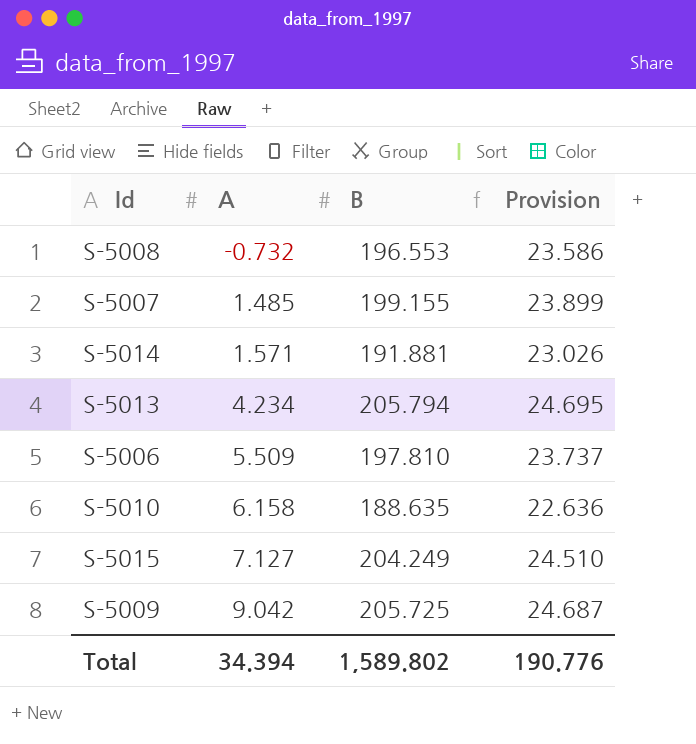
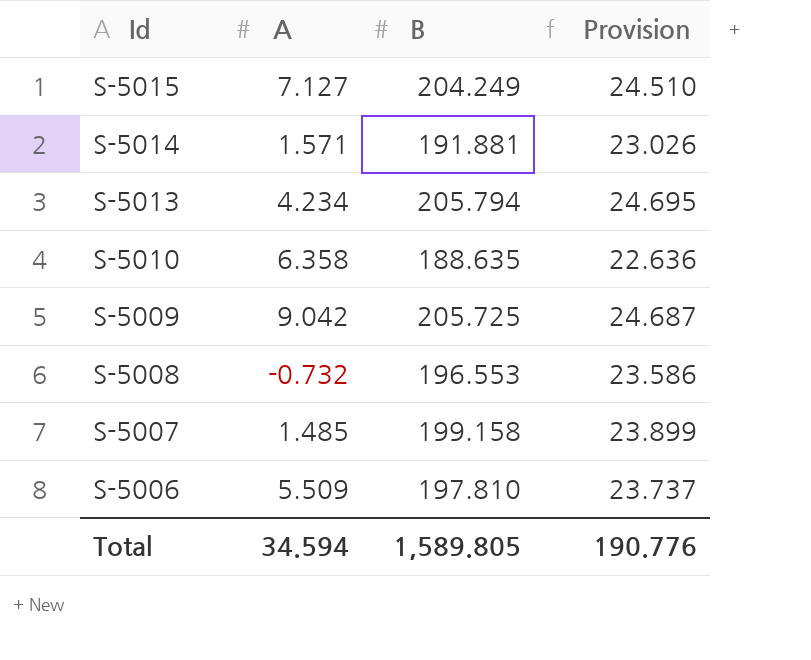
row order: A ascending -> Id descending
S-5010 | A: 6.158 -> 6.358
S-5007 | B: 199.155 -> 199.158
Total | A: 34.394 -> 34.594
Total | B: 1,589.802 -> 1,589.805

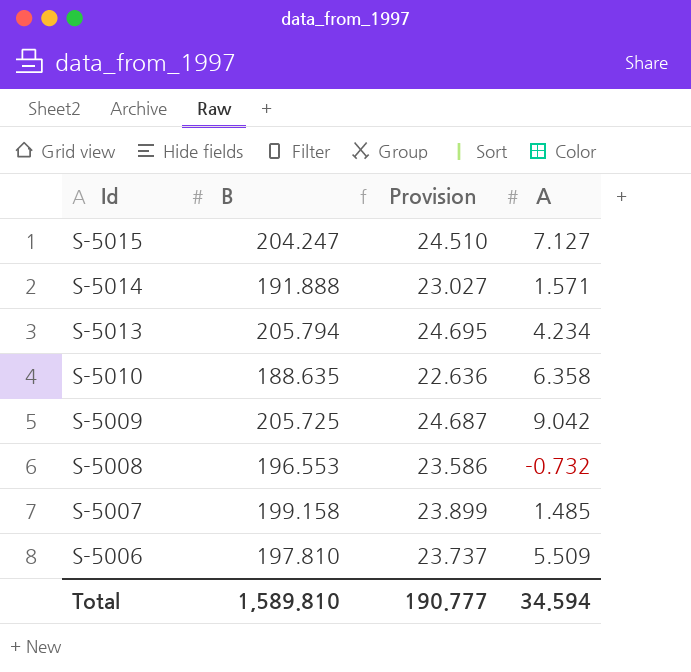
column A | position: 2 -> 4
S-5015 | B: 204.249 -> 204.247
S-5014 | B: 191.881 -> 191.888
S-5014 | Provision: 23.026 -> 23.027
Total | B: 1,589.805 -> 1,589.810
Total | Provision: 190.776 -> 190.777

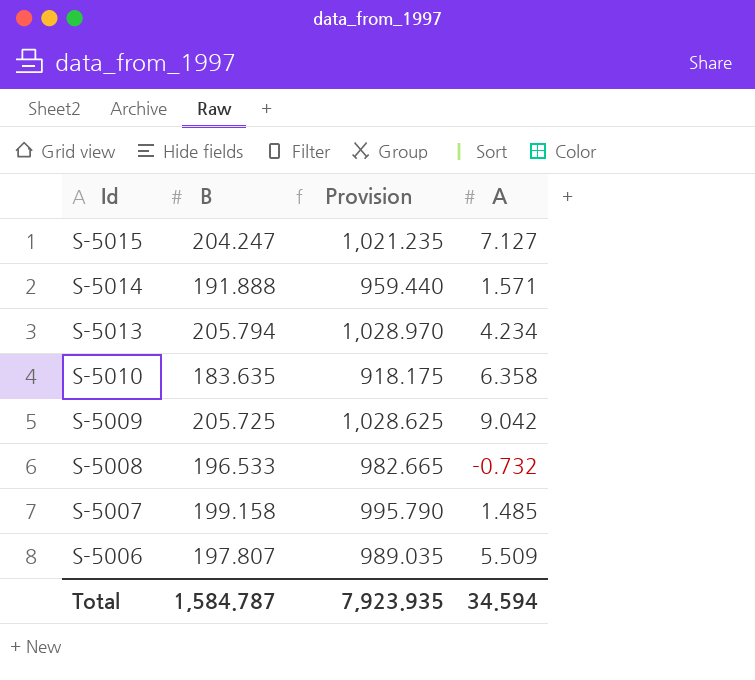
column Provision | formula: [B] * 0.12 -> [B] * 5
S-5010 | B: 188.635 -> 183.635
S-5008 | B: 196.553 -> 196.533
S-5006 | B: 197.810 -> 197.807
Total | B: 1,589.810 -> 1,584.787
Total | Provision: 190.777 -> 7,923.935

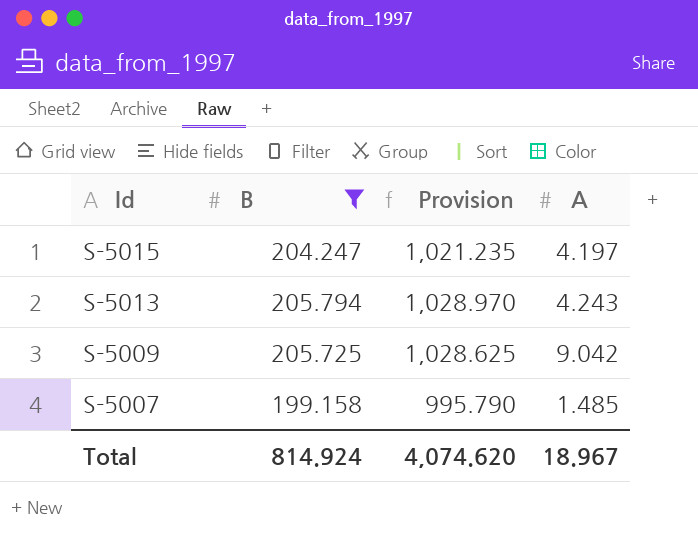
filter: none -> B >= 199.158
S-5015 | A: 7.127 -> 4.197
S-5013 | A: 4.234 -> 4.243
Total | B: 1,584.787 -> 814.924
Total | Provision: 7,923.935 -> 4,074.620
Total | A: 34.594 -> 18.967

